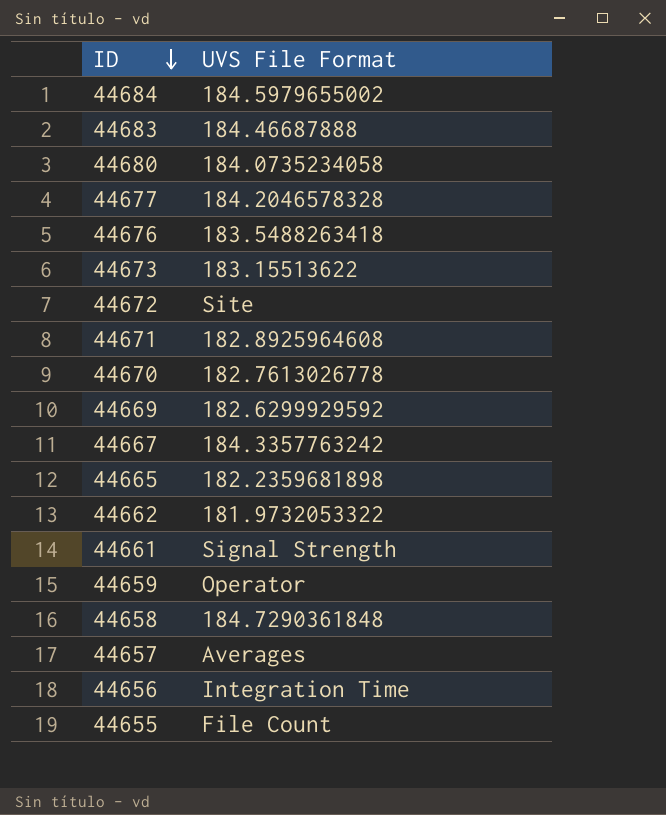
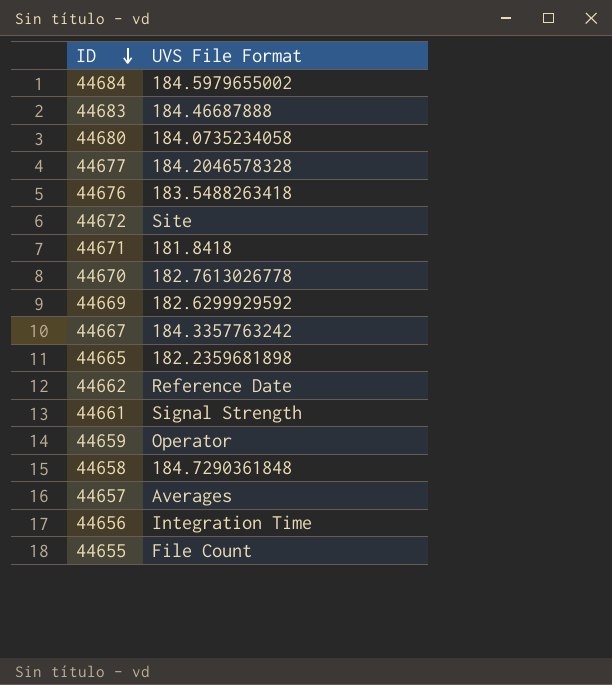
row 44673: 183.15513622 -> none
44671 | UVS File Format: 182.8925964608 -> 181.8418
44662 | UVS File Format: 181.9732053322 -> Reference Date

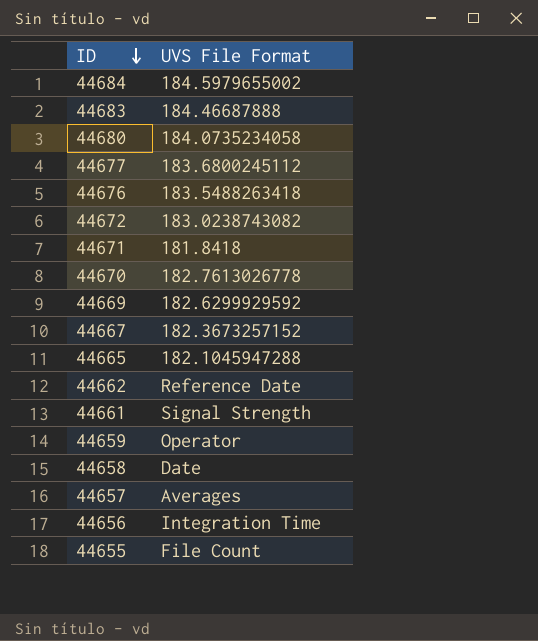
44677 | UVS File Format: 184.2046578328 -> 183.6800245112
44672 | UVS File Format: Site -> 183.0238743082
44667 | UVS File Format: 184.3357763242 -> 182.3673257152
44665 | UVS File Format: 182.2359681898 -> 182.1045947288
44658 | UVS File Format: 184.7290361848 -> Date

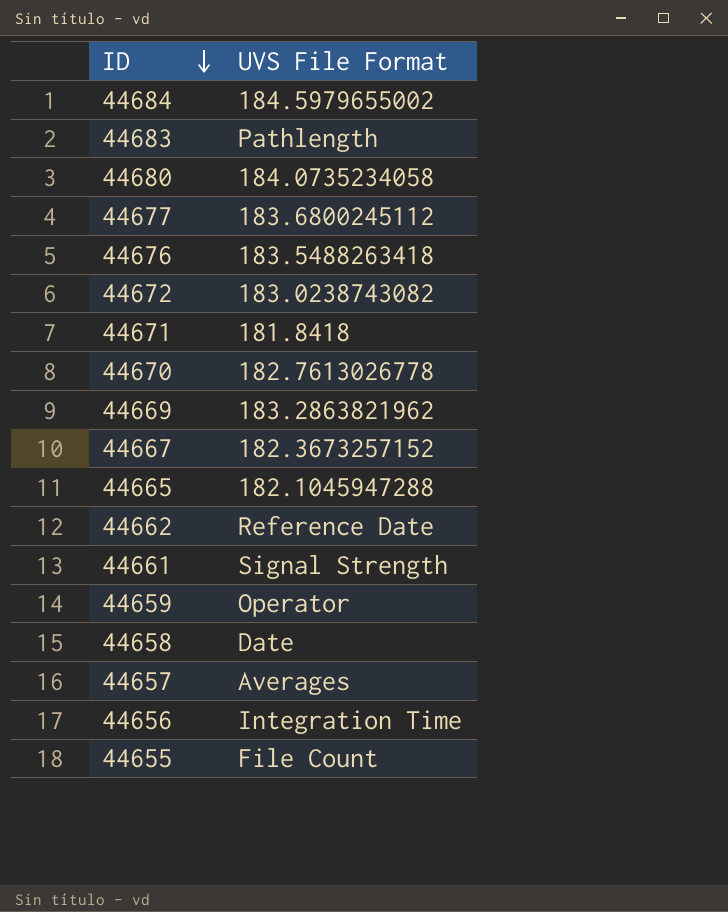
44683 | UVS File Format: 184.46687888 -> Pathlength
44669 | UVS File Format: 182.6299929592 -> 183.2863821962

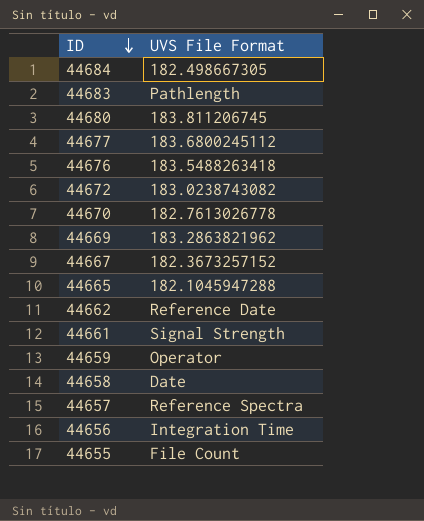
row 44671: 181.8418 -> none
44684 | UVS File Format: 184.5979655002 -> 182.498667305
44680 | UVS File Format: 184.0735234058 -> 183.811206745
44657 | UVS File Format: Averages -> Reference Spectra

